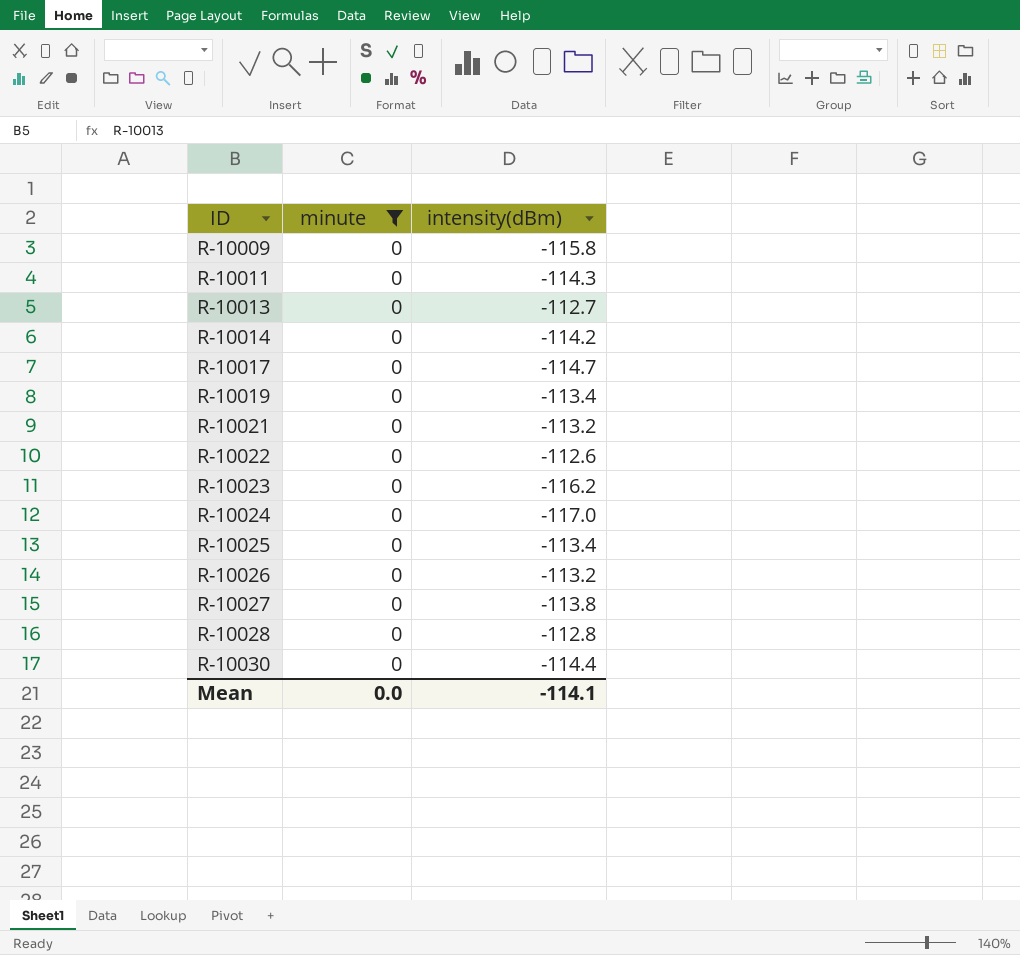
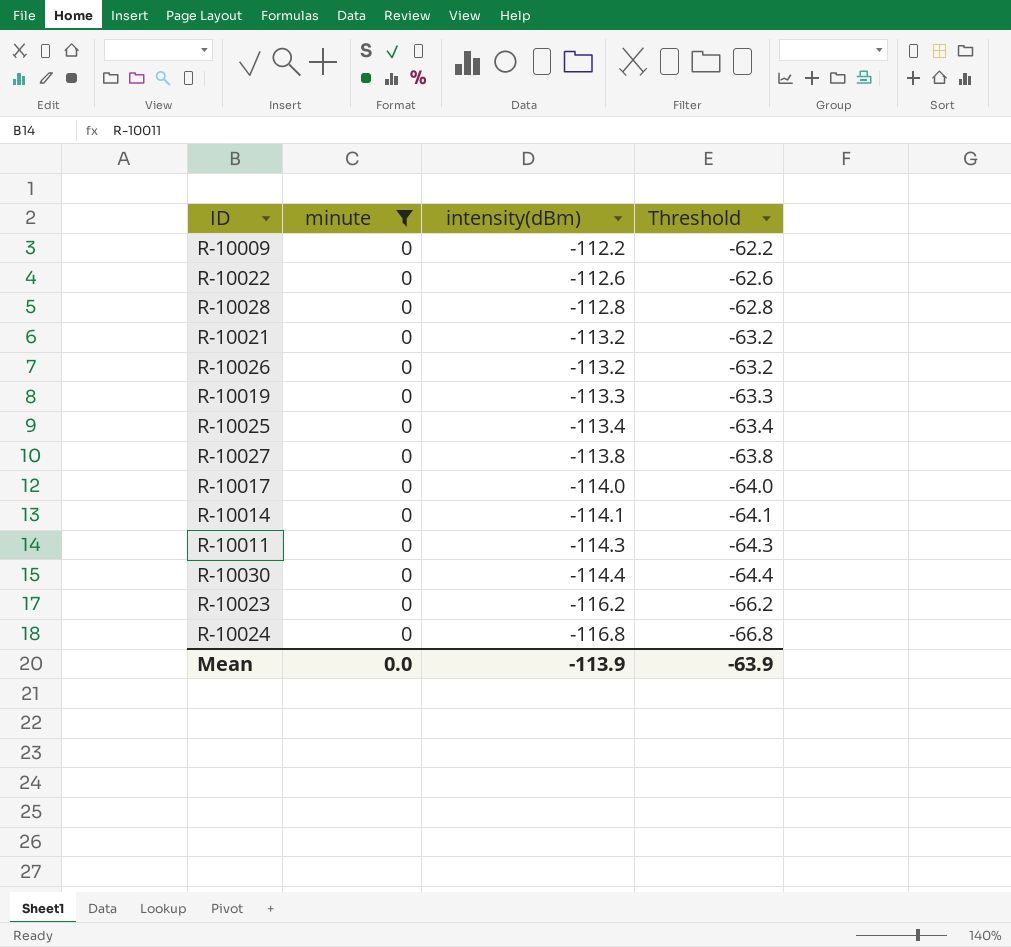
row order: ID ascending -> intensity(dBm) descending
column Threshold | formula: none -> [intensity(dBm)] + 50
row R-10013: 0 | -112.7 -> none
R-10009 | intensity(dBm): -115.8 -> -112.2
R-10019 | intensity(dBm): -113.4 -> -113.3
R-10017 | intensity(dBm): -114.7 -> -114.0
R-10014 | intensity(dBm): -114.2 -> -114.1
R-10024 | intensity(dBm): -117.0 -> -116.8
Mean | intensity(dBm): -114.1 -> -113.9

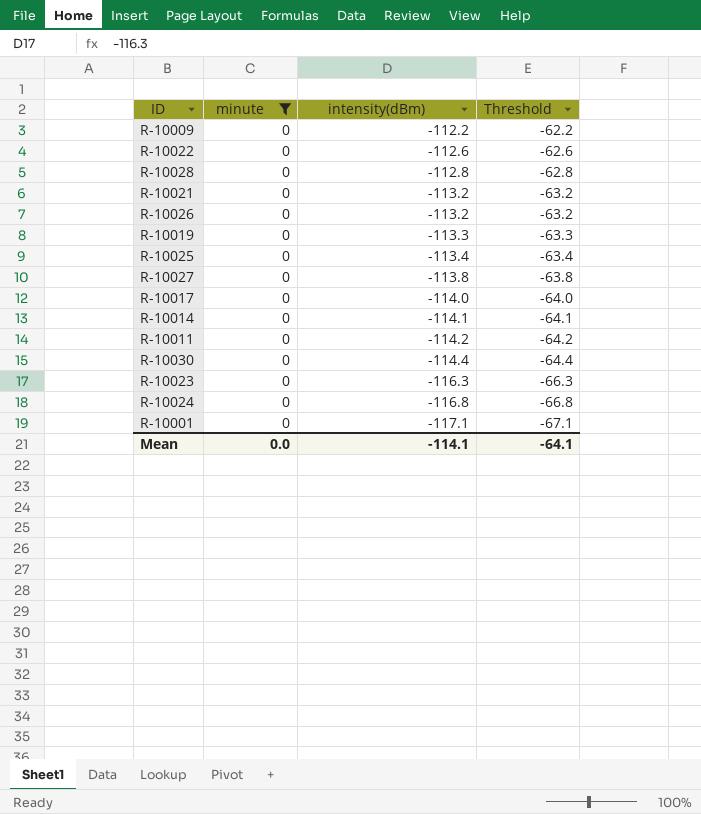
R-10011 | intensity(dBm): -114.3 -> -114.2
R-10011 | Threshold: -64.3 -> -64.2
R-10023 | intensity(dBm): -116.2 -> -116.3
R-10023 | Threshold: -66.2 -> -66.3
row R-10001: none -> 0 | -117.1 | -67.1
Mean | intensity(dBm): -113.9 -> -114.1
Mean | Threshold: -63.9 -> -64.1

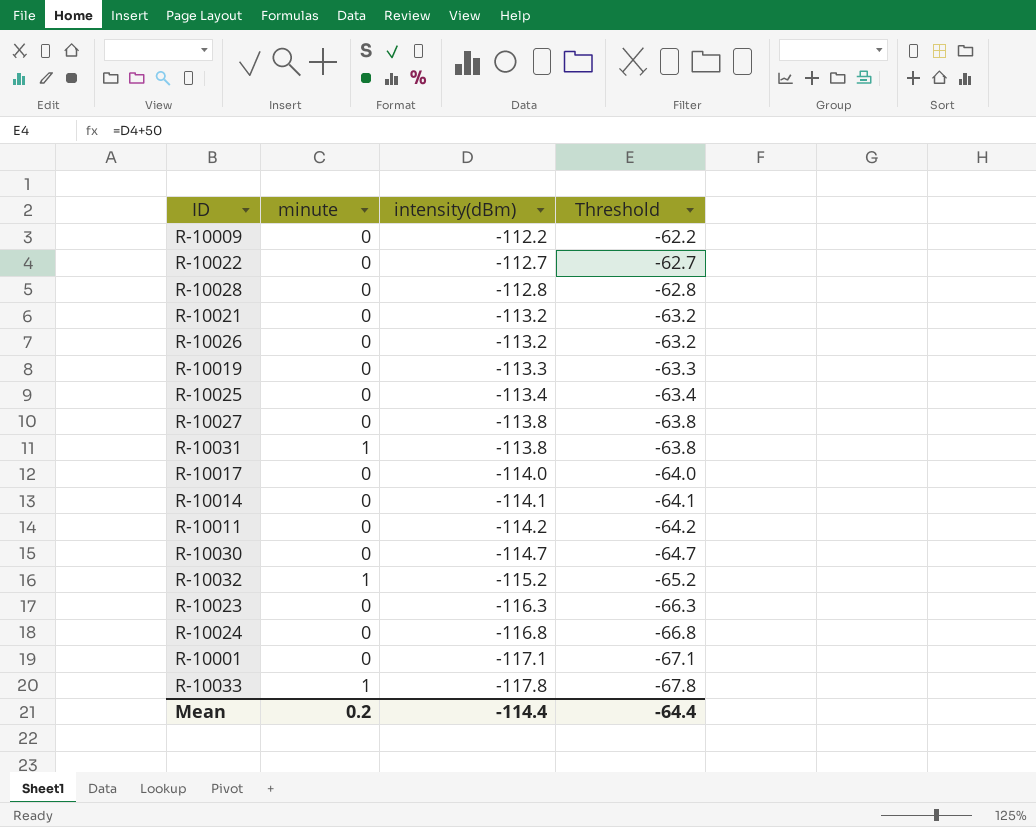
filter: minute = 0 -> none
R-10022 | intensity(dBm): -112.6 -> -112.7
R-10022 | Threshold: -62.6 -> -62.7
R-10030 | intensity(dBm): -114.4 -> -114.7
R-10030 | Threshold: -64.4 -> -64.7
Mean | minute: 0.0 -> 0.2
Mean | intensity(dBm): -114.1 -> -114.4
Mean | Threshold: -64.1 -> -64.4

